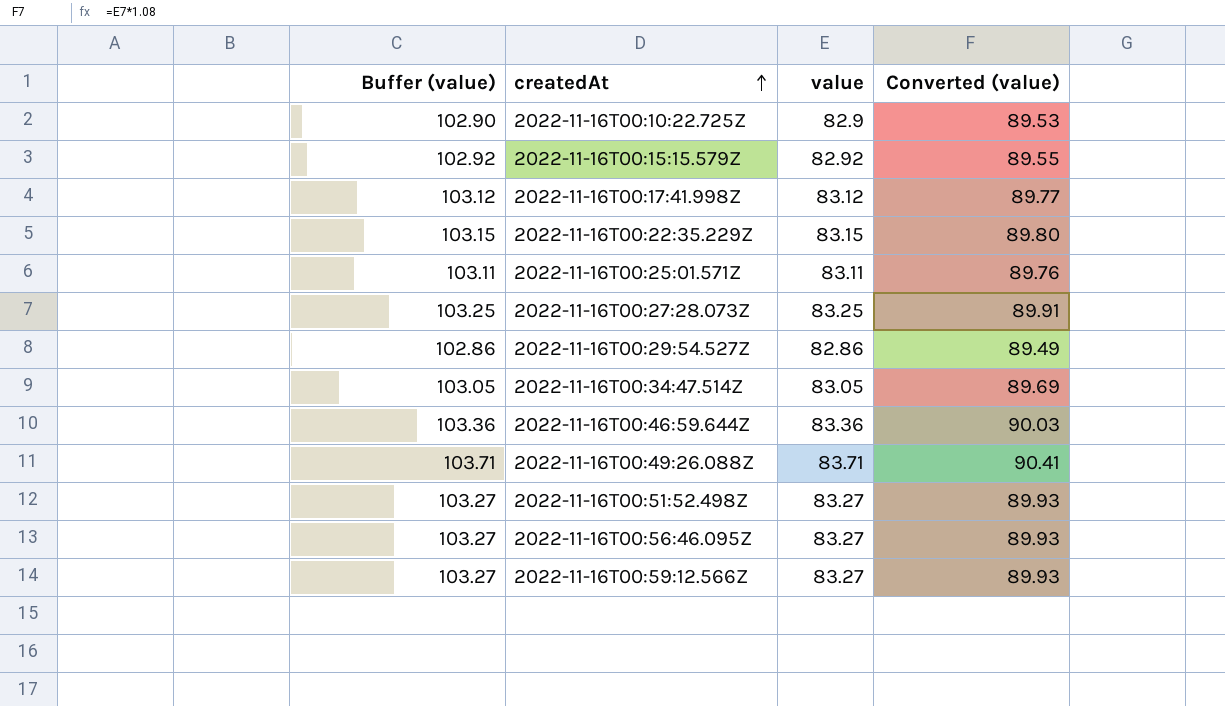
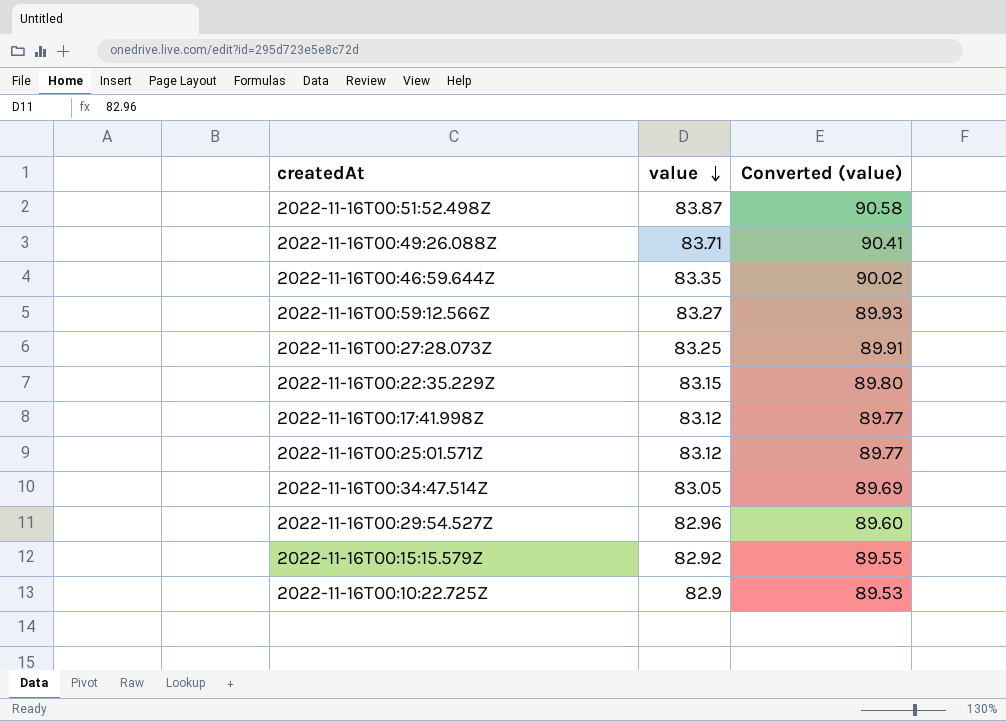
row order: createdAt ascending -> value descending
column Buffer (value) | formula: [value] + 20 -> none
row 2022-11-16T00:56:46.095Z: 103.27 | 83.27 | 89.93 -> none
2022-11-16T00:51:52.498Z | value: 83.27 -> 83.87
2022-11-16T00:51:52.498Z | Converted (value): 89.93 -> 90.58
2022-11-16T00:46:59.644Z | value: 83.36 -> 83.35
2022-11-16T00:46:59.644Z | Converted (value): 90.03 -> 90.02
2022-11-16T00:25:01.571Z | value: 83.11 -> 83.12
2022-11-16T00:25:01.571Z | Converted (value): 89.76 -> 89.77
2022-11-16T00:29:54.527Z | value: 82.86 -> 82.96
2022-11-16T00:29:54.527Z | Converted (value): 89.49 -> 89.60

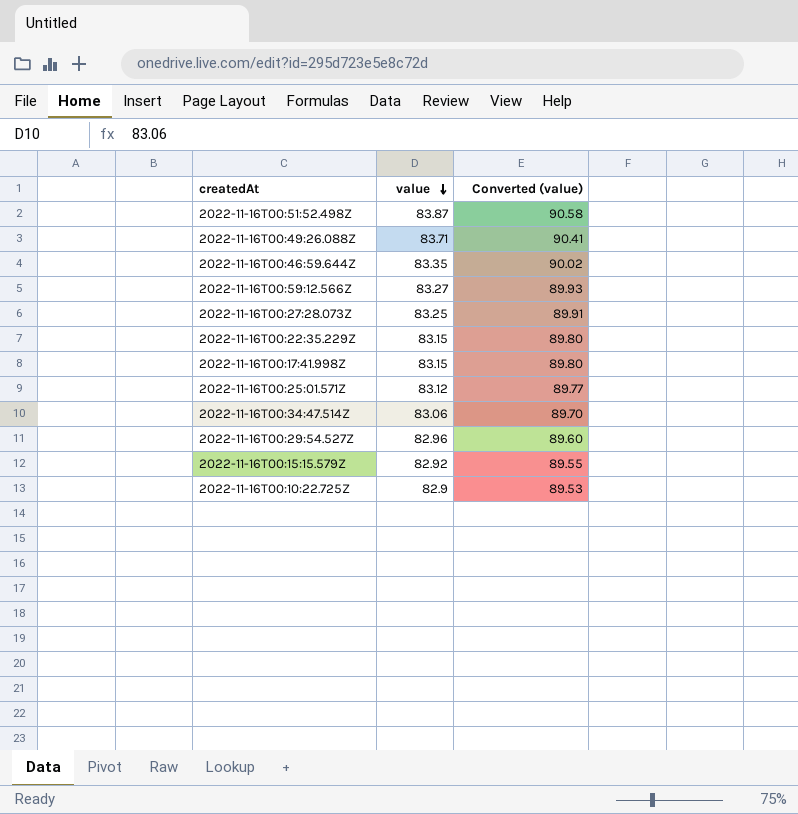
2022-11-16T00:17:41.998Z | value: 83.12 -> 83.15
2022-11-16T00:17:41.998Z | Converted (value): 89.77 -> 89.80
2022-11-16T00:34:47.514Z | value: 83.05 -> 83.06
2022-11-16T00:34:47.514Z | Converted (value): 89.69 -> 89.70

